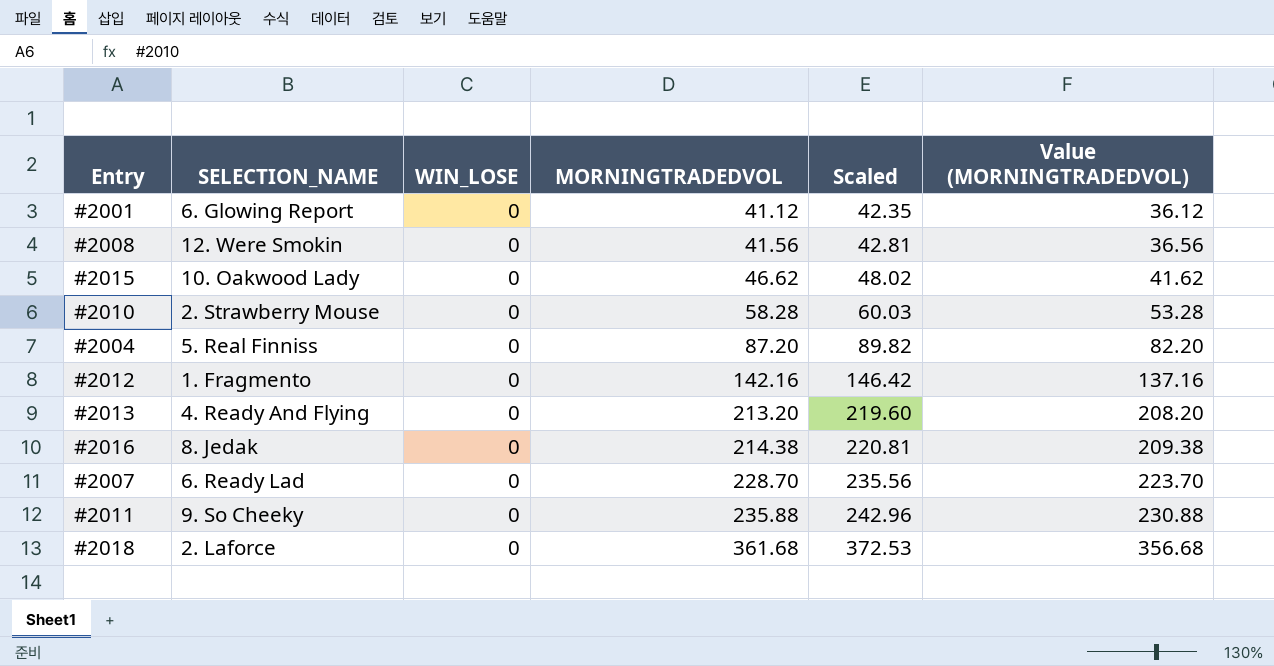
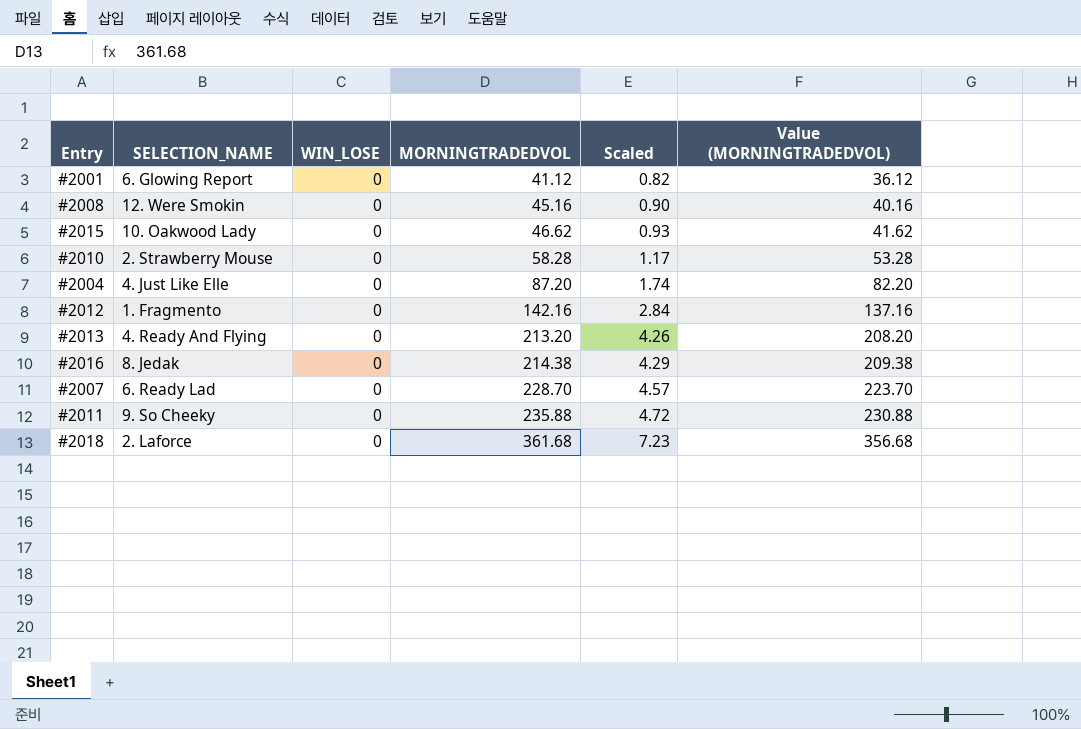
column Scaled | formula: [MORNINGTRADEDVOL] * 1.03 -> [MORNINGTRADEDVOL] * 0.02
#2008 | MORNINGTRADEDVOL: 41.56 -> 45.16
#2008 | Value (MORNINGTRADEDVOL): 36.56 -> 40.16
#2004 | SELECTION_NAME: 5. Real Finniss -> 4. Just Like Elle

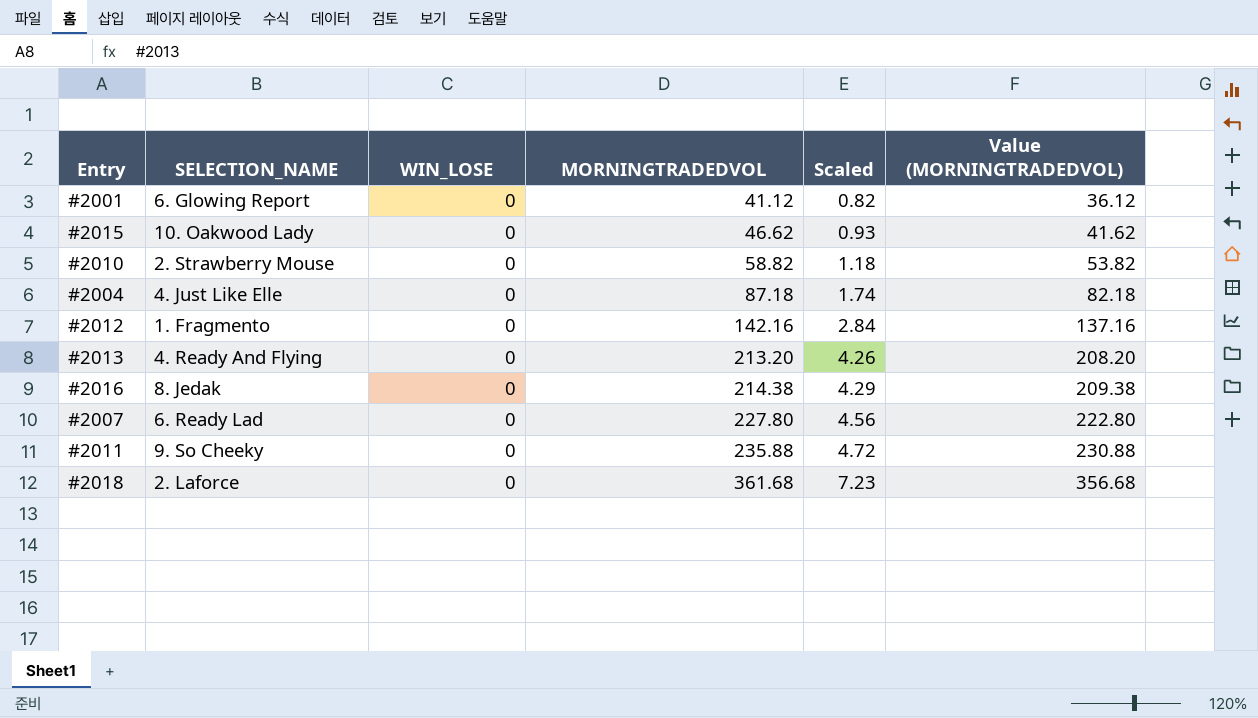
row #2008: 12. Were Smokin | 0 | 45.16 | 0.90 | 40.16 -> none
#2010 | MORNINGTRADEDVOL: 58.28 -> 58.82
#2010 | Scaled: 1.17 -> 1.18
#2010 | Value (MORNINGTRADEDVOL): 53.28 -> 53.82
#2004 | MORNINGTRADEDVOL: 87.20 -> 87.18
#2004 | Value (MORNINGTRADEDVOL): 82.20 -> 82.18
#2007 | MORNINGTRADEDVOL: 228.70 -> 227.80
#2007 | Scaled: 4.57 -> 4.56
#2007 | Value (MORNINGTRADEDVOL): 223.70 -> 222.80

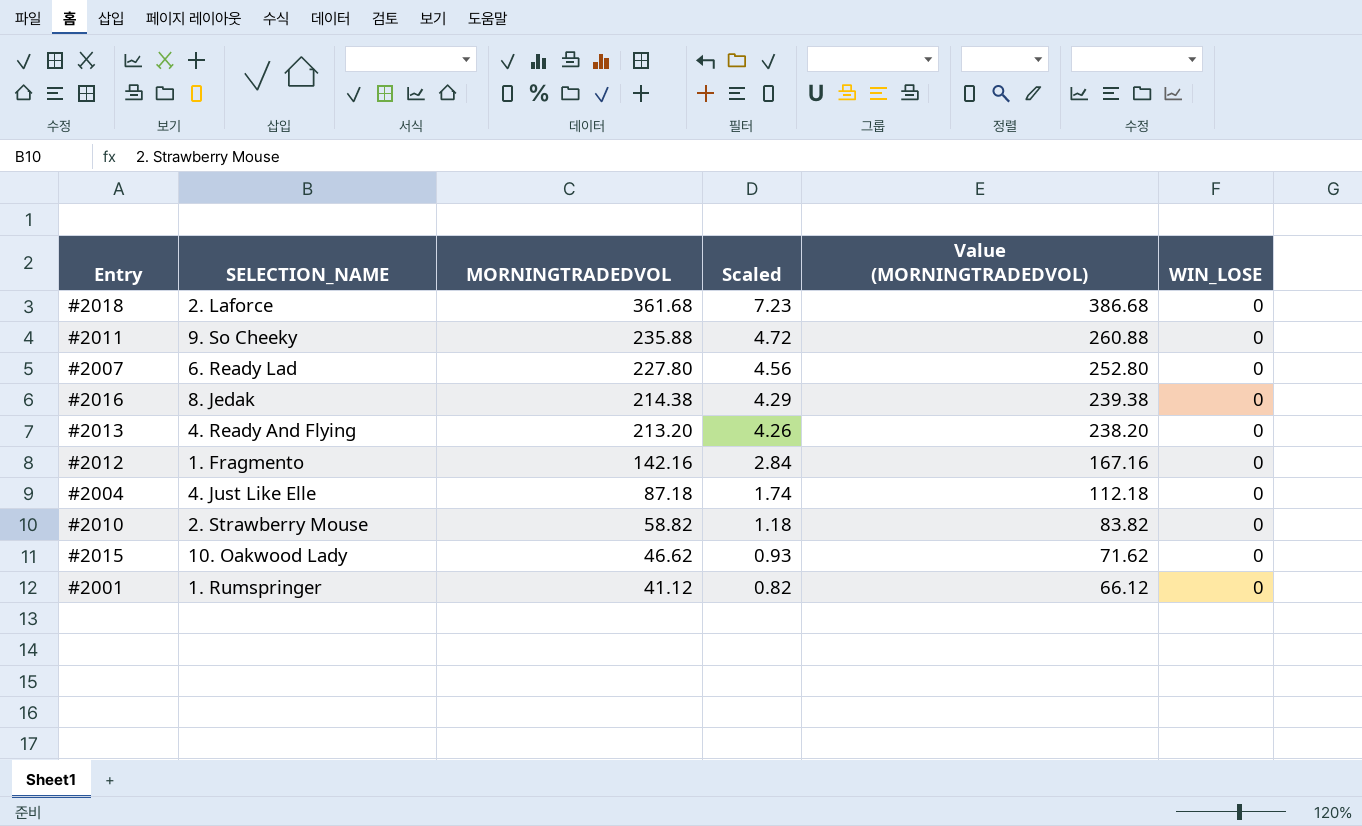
row order: MORNINGTRADEDVOL ascending -> MORNINGTRADEDVOL descending
column Value (MORNINGTRADEDVOL) | formula: [MORNINGTRADEDVOL] - 5 -> [MORNINGTRADEDVOL] + 25
column WIN_LOSE | position: 3 -> 6
#2001 | SELECTION_NAME: 6. Glowing Report -> 1. Rumspringer

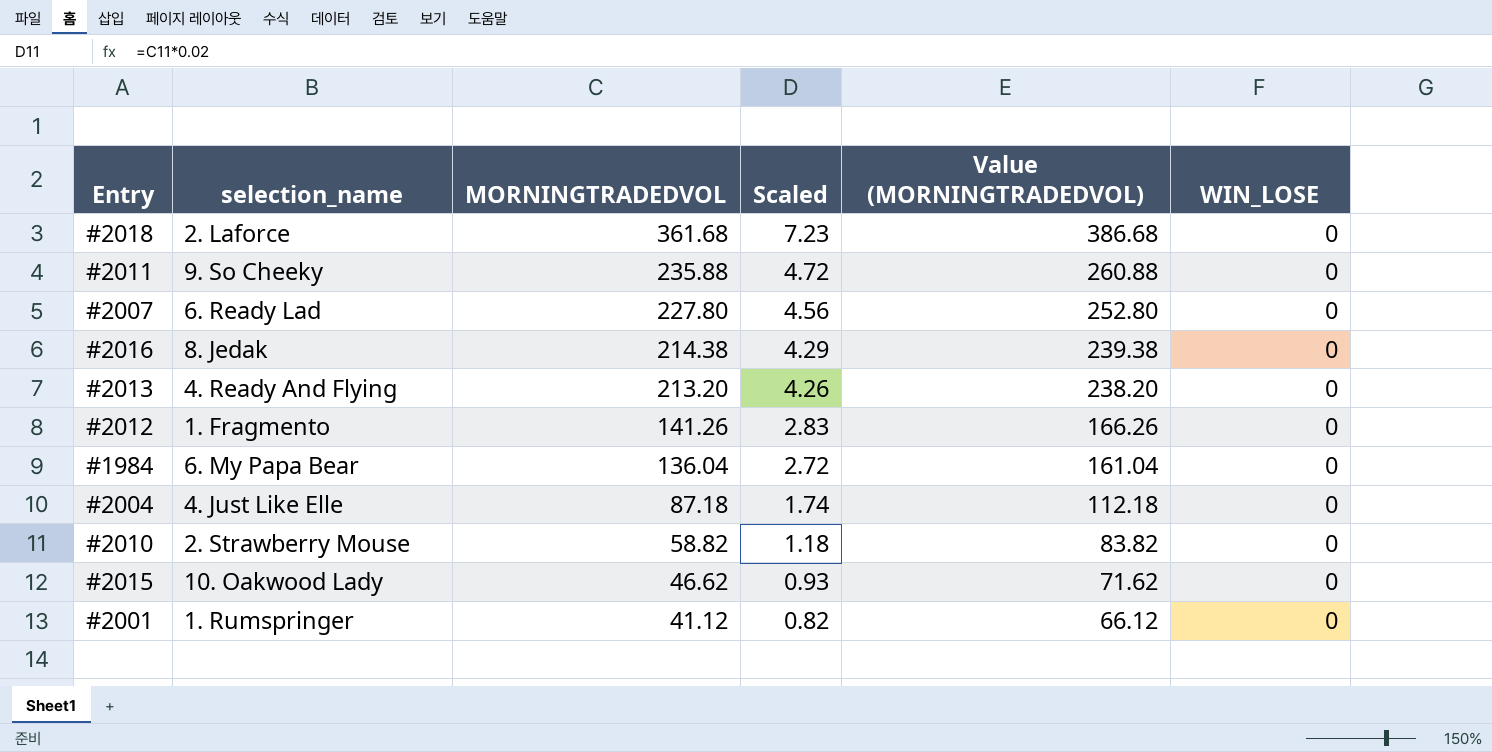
column name: SELECTION_NAME -> selection_name
#2012 | MORNINGTRADEDVOL: 142.16 -> 141.26
#2012 | Scaled: 2.84 -> 2.83
#2012 | Value (MORNINGTRADEDVOL): 167.16 -> 166.26
row #1984: none -> 6. My Papa Bear | 136.04 | 2.72 | 161.04 | 0

